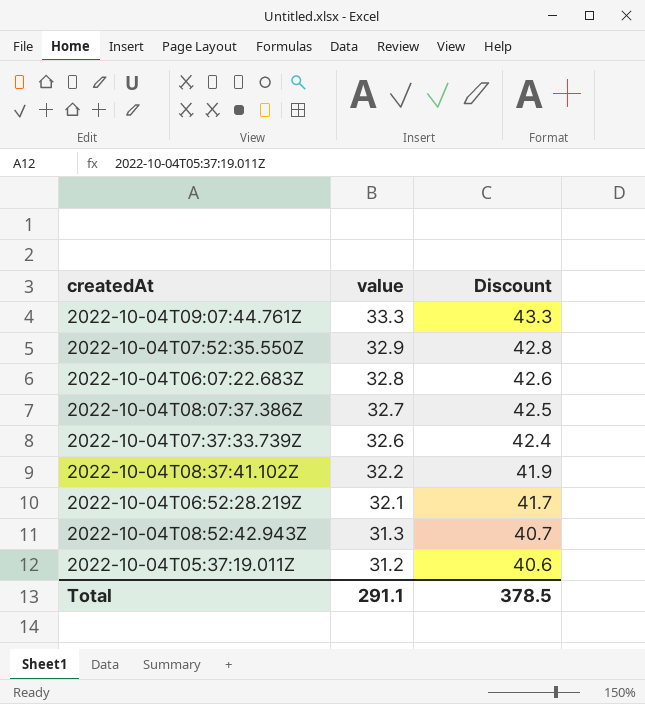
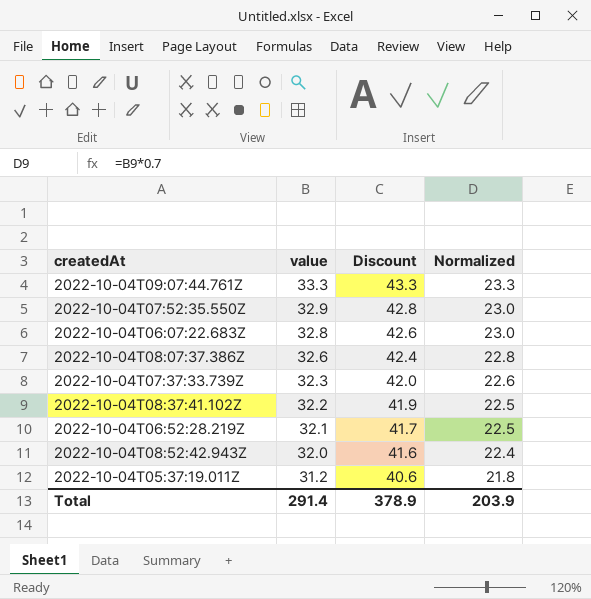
column Normalized | formula: none -> [value] * 0.7
2022-10-04T08:07:37.386Z | value: 32.7 -> 32.6
2022-10-04T08:07:37.386Z | Discount: 42.5 -> 42.4
2022-10-04T07:37:33.739Z | value: 32.6 -> 32.3
2022-10-04T07:37:33.739Z | Discount: 42.4 -> 42.0
2022-10-04T08:52:42.943Z | value: 31.3 -> 32.0
2022-10-04T08:52:42.943Z | Discount: 40.7 -> 41.6
Total | value: 291.1 -> 291.4
Total | Discount: 378.5 -> 378.9

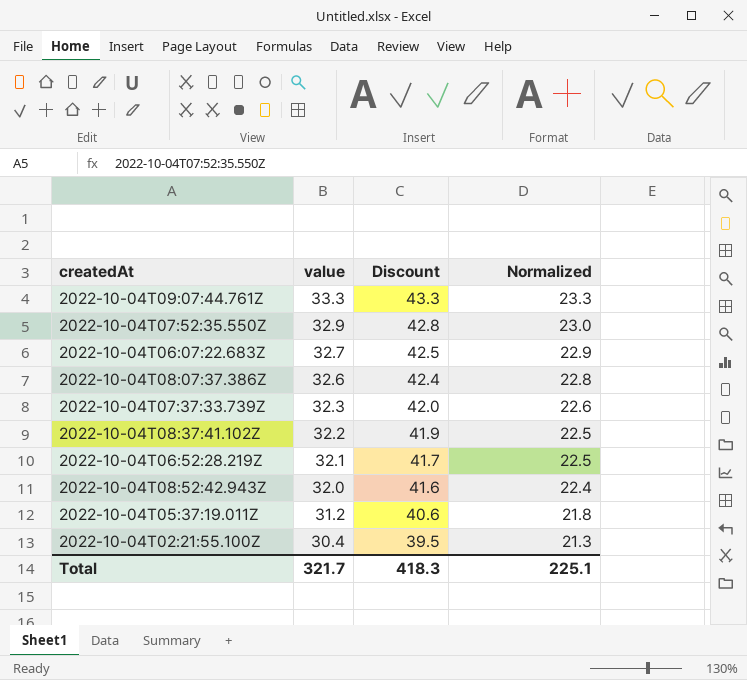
2022-10-04T06:07:22.683Z | value: 32.8 -> 32.7
2022-10-04T06:07:22.683Z | Discount: 42.6 -> 42.5
2022-10-04T06:07:22.683Z | Normalized: 23.0 -> 22.9
row 2022-10-04T02:21:55.100Z: none -> 30.4 | 39.5 | 21.3
Total | value: 291.4 -> 321.7
Total | Discount: 378.9 -> 418.3
Total | Normalized: 203.9 -> 225.1

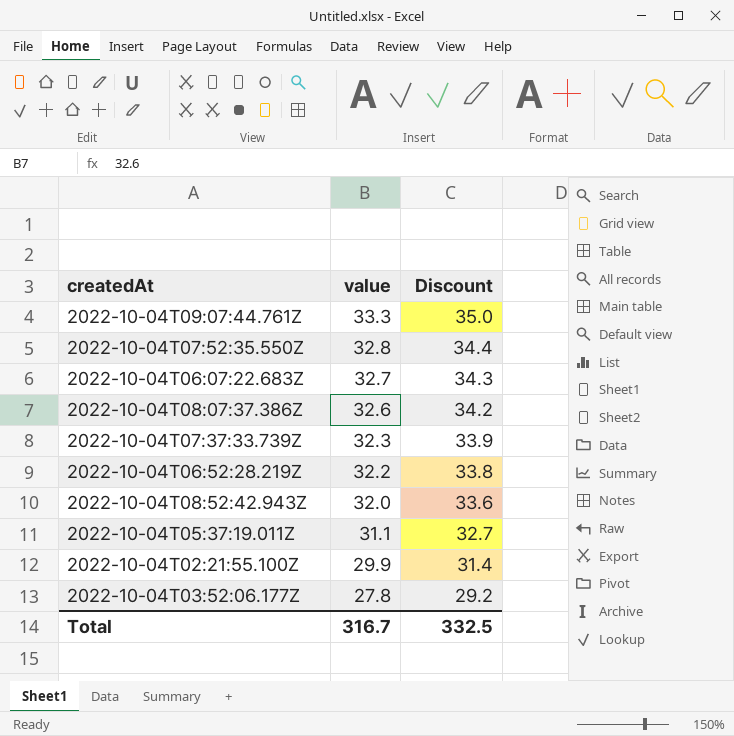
column Normalized | formula: [value] * 0.7 -> none
column Discount | formula: [value] * 1.3 -> [value] * 1.05
row 2022-10-04T08:37:41.102Z: 32.2 | 41.9 | 22.5 -> none
2022-10-04T07:52:35.550Z | value: 32.9 -> 32.8
2022-10-04T06:52:28.219Z | value: 32.1 -> 32.2
2022-10-04T05:37:19.011Z | value: 31.2 -> 31.1
2022-10-04T02:21:55.100Z | value: 30.4 -> 29.9
row 2022-10-04T03:52:06.177Z: none -> 27.8 | 29.2
Total | value: 321.7 -> 316.7
Total | Discount: 418.3 -> 332.5

